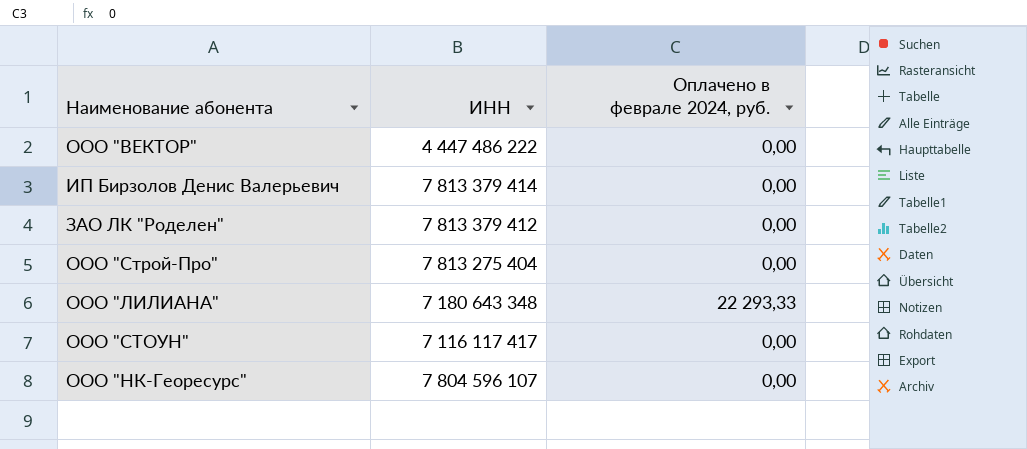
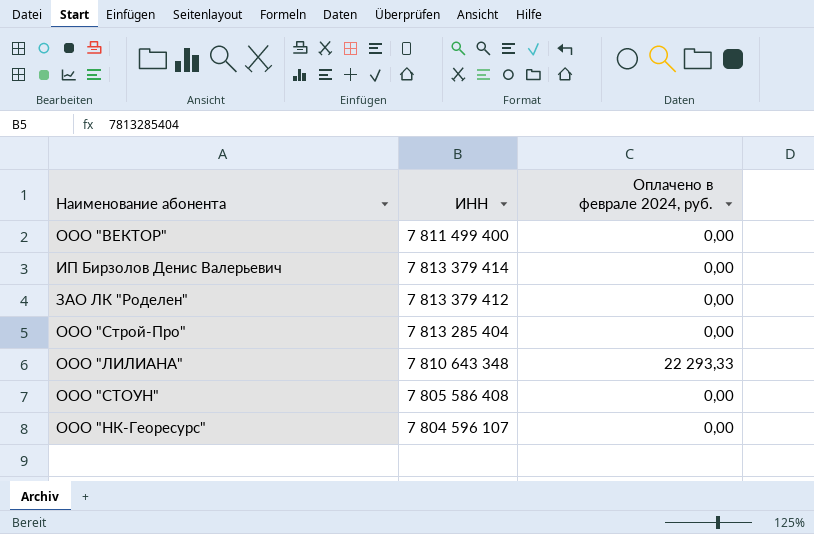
ООО "ВЕКТОР" | ИНН: 4 447 486 222 -> 7 811 499 400
ООО "Строй-Про" | ИНН: 7 813 275 404 -> 7 813 285 404
ООО "ЛИЛИАНА" | ИНН: 7 180 643 348 -> 7 810 643 348
ООО "СТОУН" | ИНН: 7 116 117 417 -> 7 805 586 408

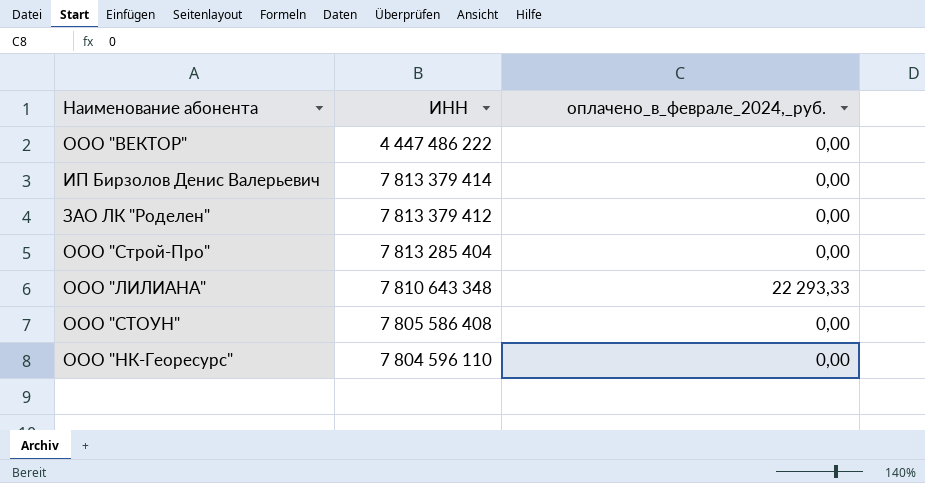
column name: Оплачено в феврале 2024, руб. -> оплачено_в_феврале_2024,_руб.
ООО "ВЕКТОР" | ИНН: 7 811 499 400 -> 4 447 486 222
ООО "НК-Георесурс" | ИНН: 7 804 596 107 -> 7 804 596 110

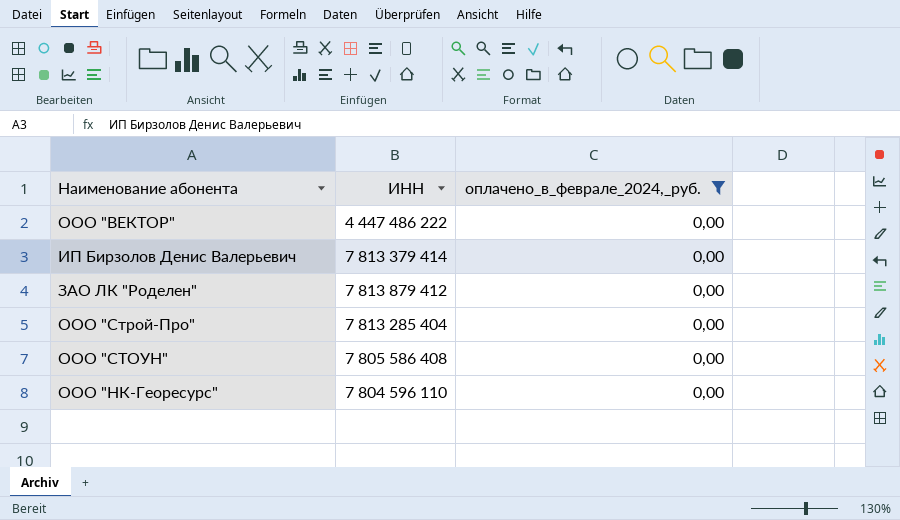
filter: none -> оплачено_в_феврале_2024,_руб. = 0,00
ЗАО ЛК "Роделен" | ИНН: 7 813 379 412 -> 7 813 879 412

